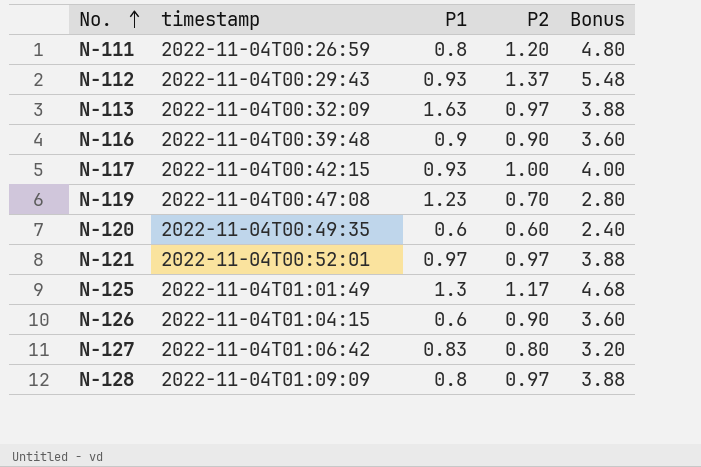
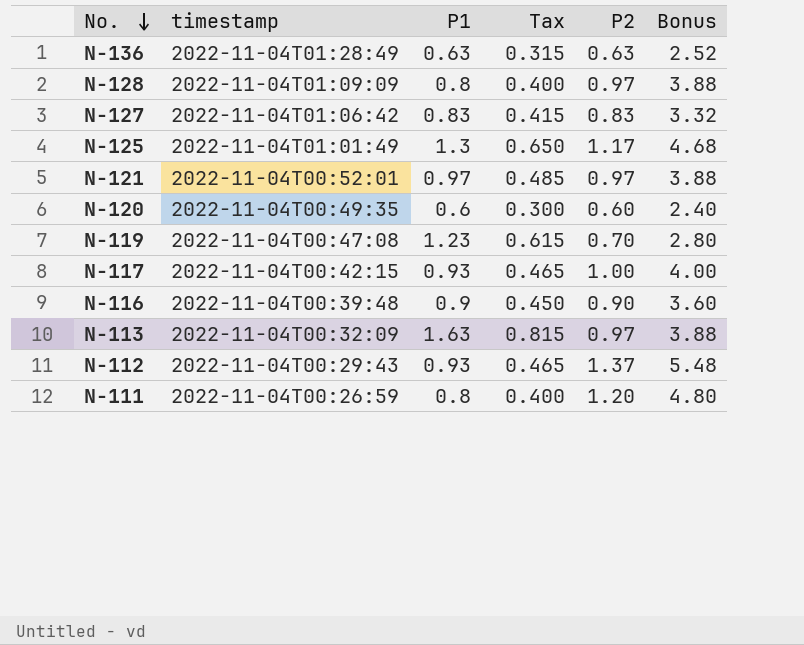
row order: No. ascending -> No. descending
column Tax | formula: none -> [P1] * 0.5
row N-126: 2022-11-04T01:04:15 | 0.6 | 0.90 | 3.60 -> none
row N-136: none -> 2022-11-04T01:28:49 | 0.63 | 0.315 | 0.63 | 2.52
N-127 | P2: 0.80 -> 0.83
N-127 | Bonus: 3.20 -> 3.32

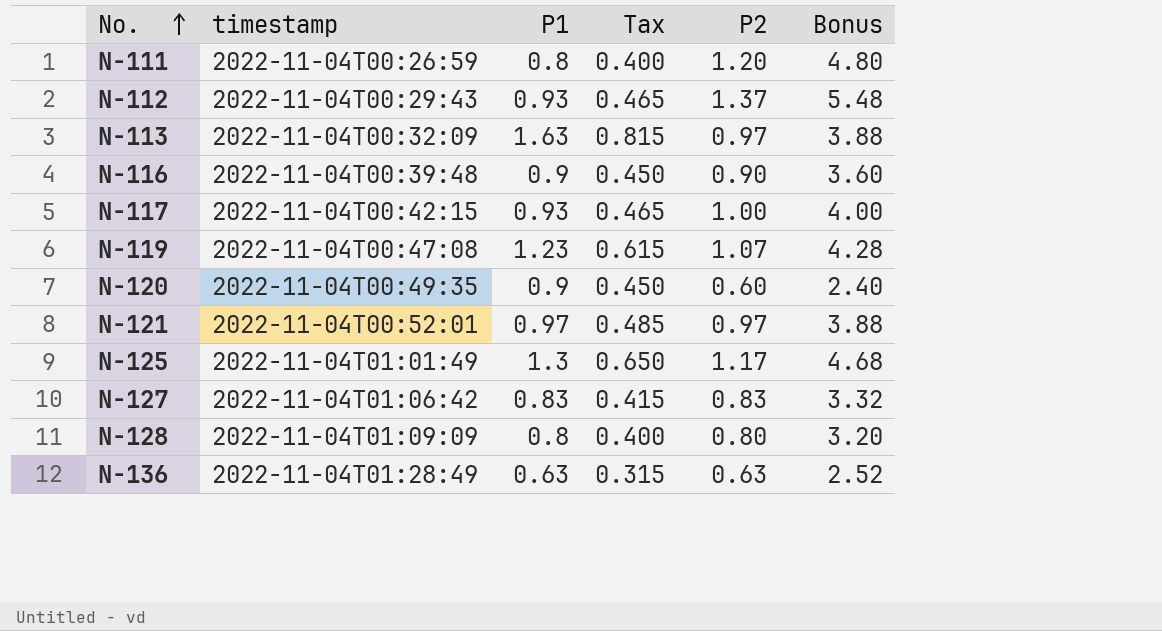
row order: No. descending -> No. ascending
N-119 | P2: 0.70 -> 1.07
N-119 | Bonus: 2.80 -> 4.28
N-120 | P1: 0.6 -> 0.9
N-120 | Tax: 0.300 -> 0.450
N-128 | P2: 0.97 -> 0.80
N-128 | Bonus: 3.88 -> 3.20

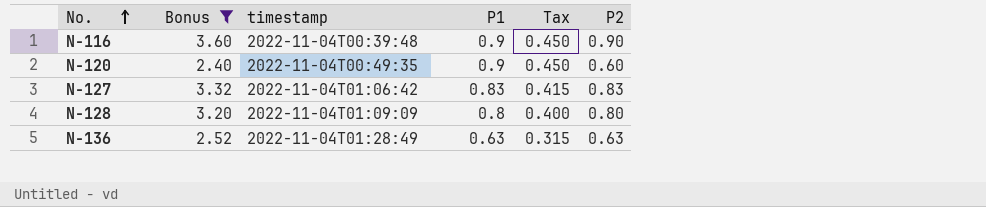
filter: none -> Bonus <= 3.60
column Bonus | position: 6 -> 2

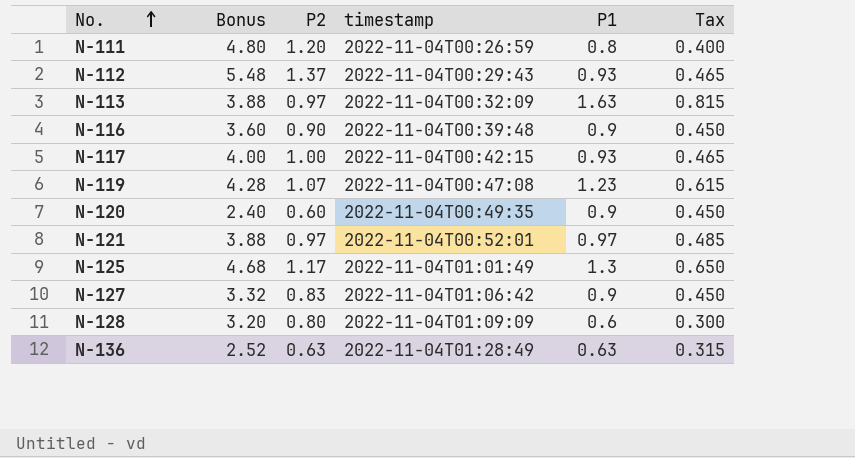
filter: Bonus <= 3.60 -> none
column P2 | position: 6 -> 3
N-127 | P1: 0.83 -> 0.9
N-127 | Tax: 0.415 -> 0.450
N-128 | P1: 0.8 -> 0.6
N-128 | Tax: 0.400 -> 0.300

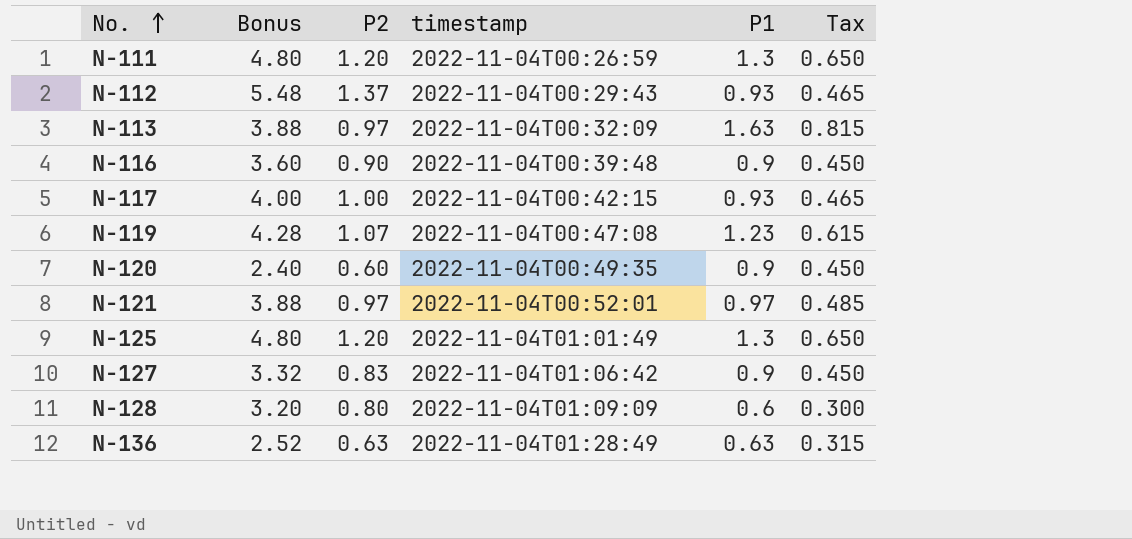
N-111 | P1: 0.8 -> 1.3
N-111 | Tax: 0.400 -> 0.650
N-125 | Bonus: 4.68 -> 4.80
N-125 | P2: 1.17 -> 1.20

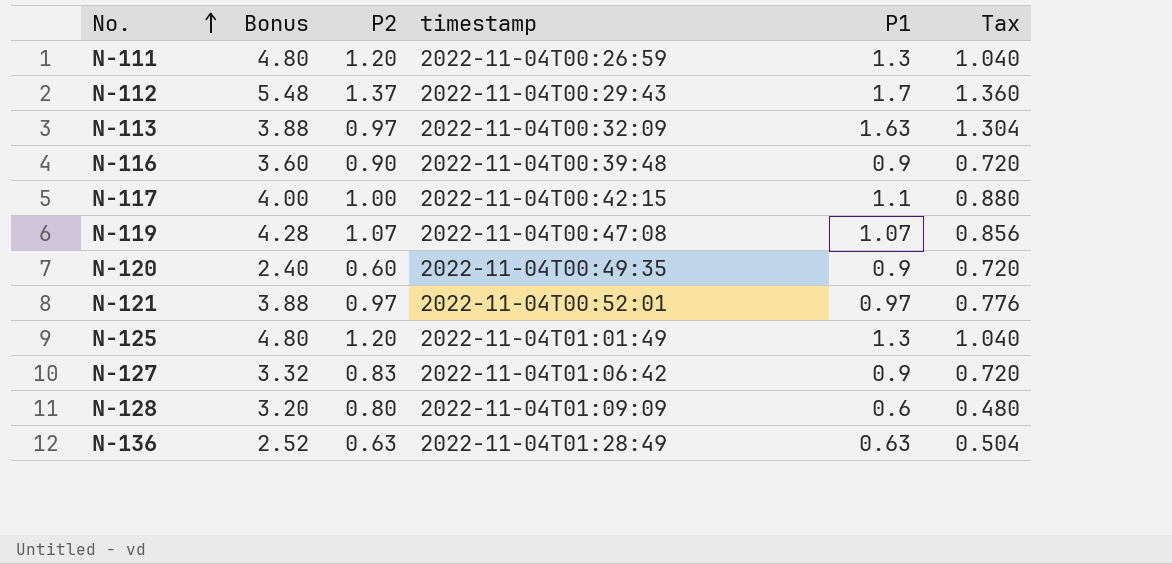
column Tax | formula: [P1] * 0.5 -> [P1] * 0.8
N-112 | P1: 0.93 -> 1.7
N-117 | P1: 0.93 -> 1.1
N-119 | P1: 1.23 -> 1.07

